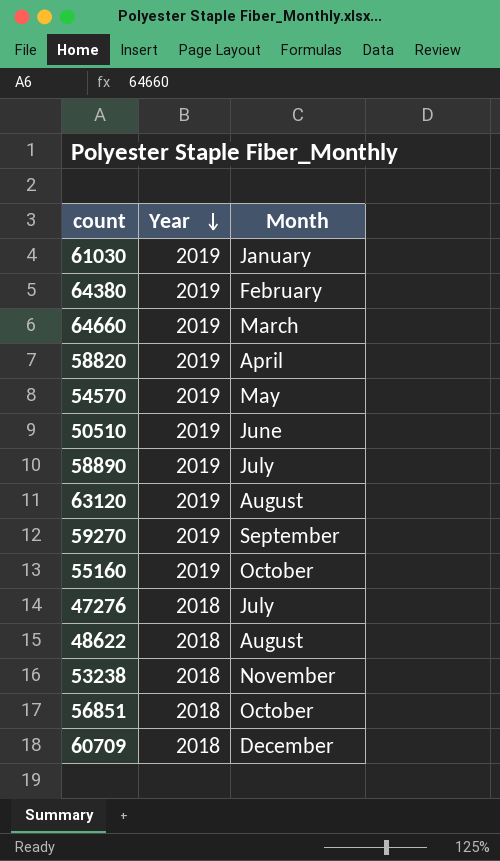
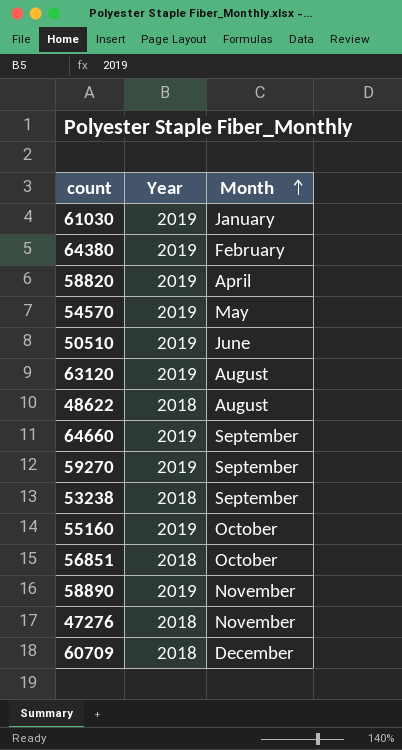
row order: Year descending -> Month ascending
64660 | Month: March -> September
53238 | Month: November -> September
58890 | Month: July -> November
47276 | Month: July -> November

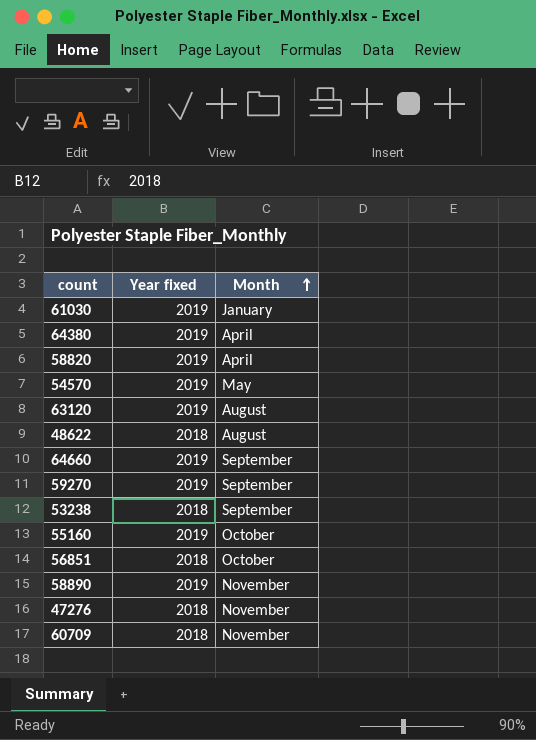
column name: Year -> Year fixed
row 50510: 2019 | June -> none
64380 | Month: February -> April
60709 | Month: December -> November

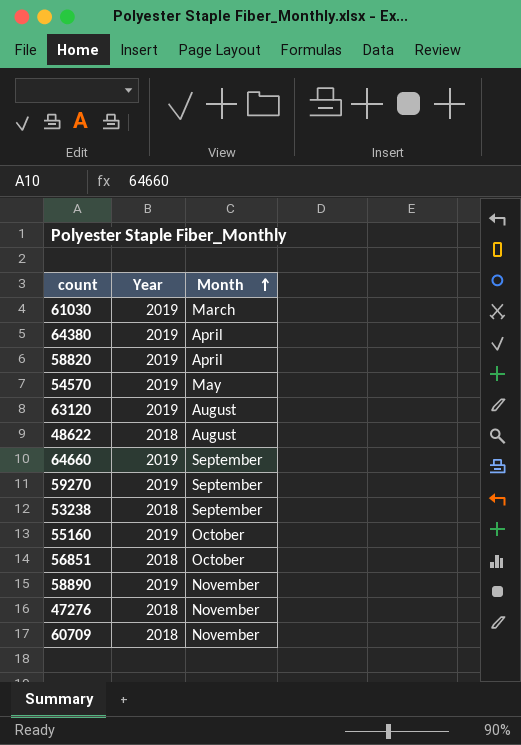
column name: Year fixed -> Year
61030 | Month: January -> March

